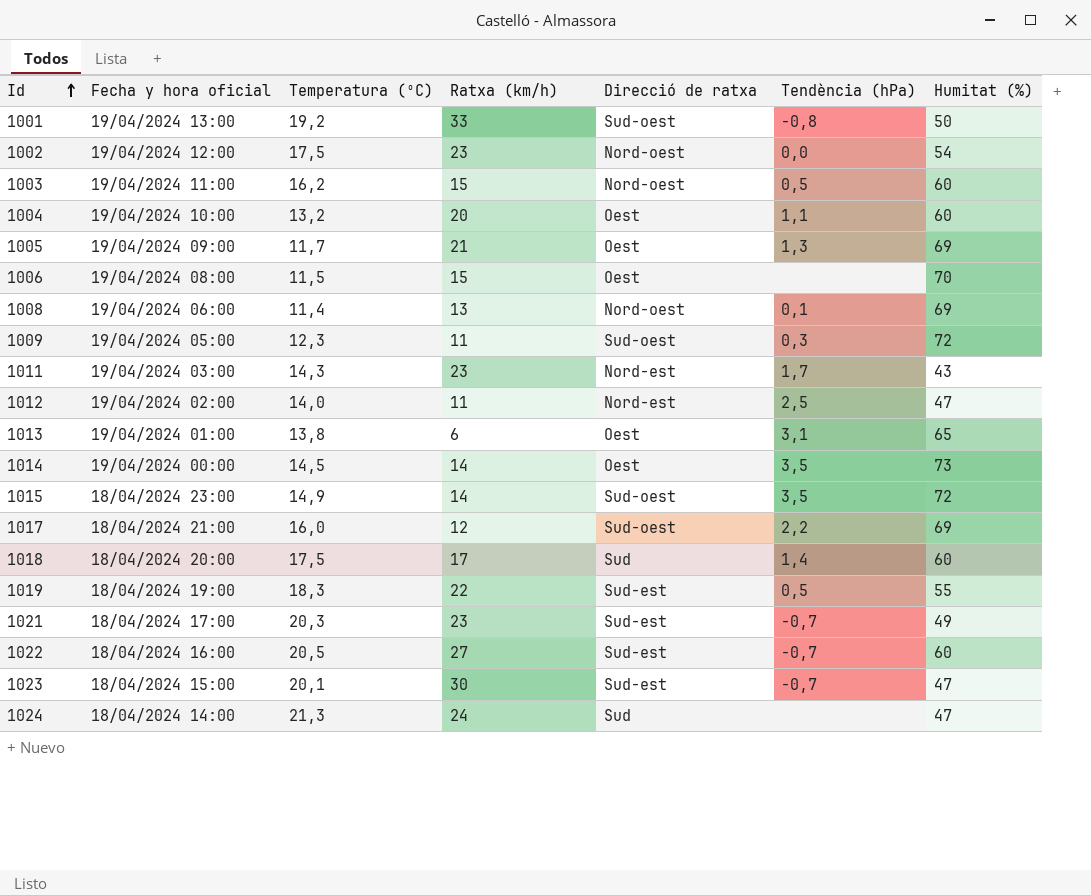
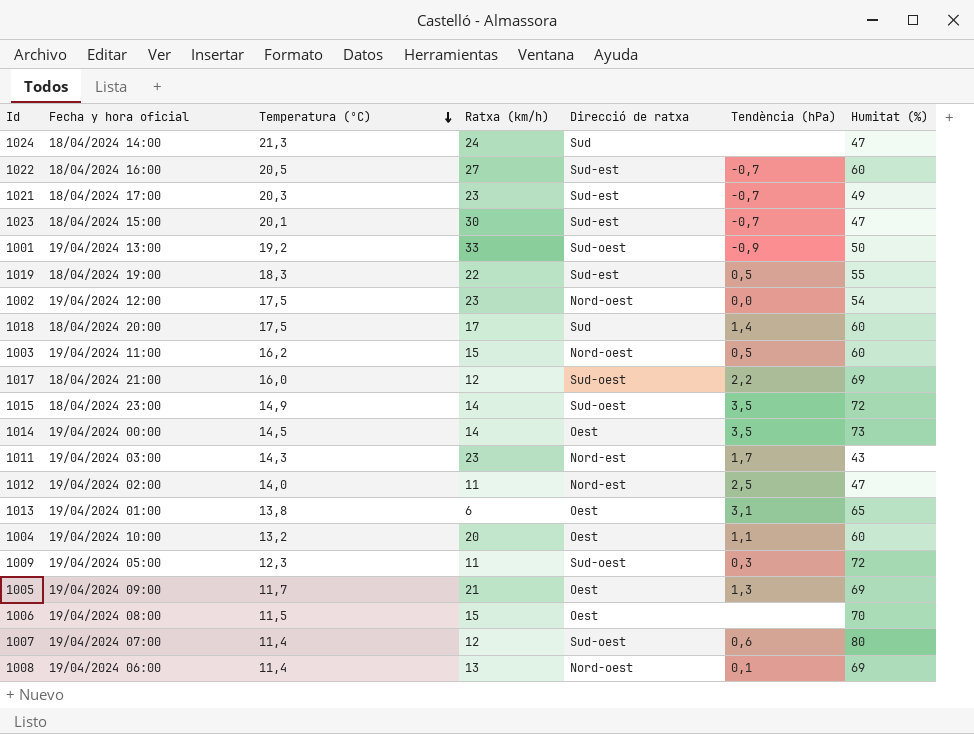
row order: Id ascending -> Temperatura (ºC) descending
1001 | Tendència (hPa): -0,8 -> -0,9
row 1007: none -> 19/04/2024 07:00 | 11,4 | 12 | Sud-oest | 0,6 | 80

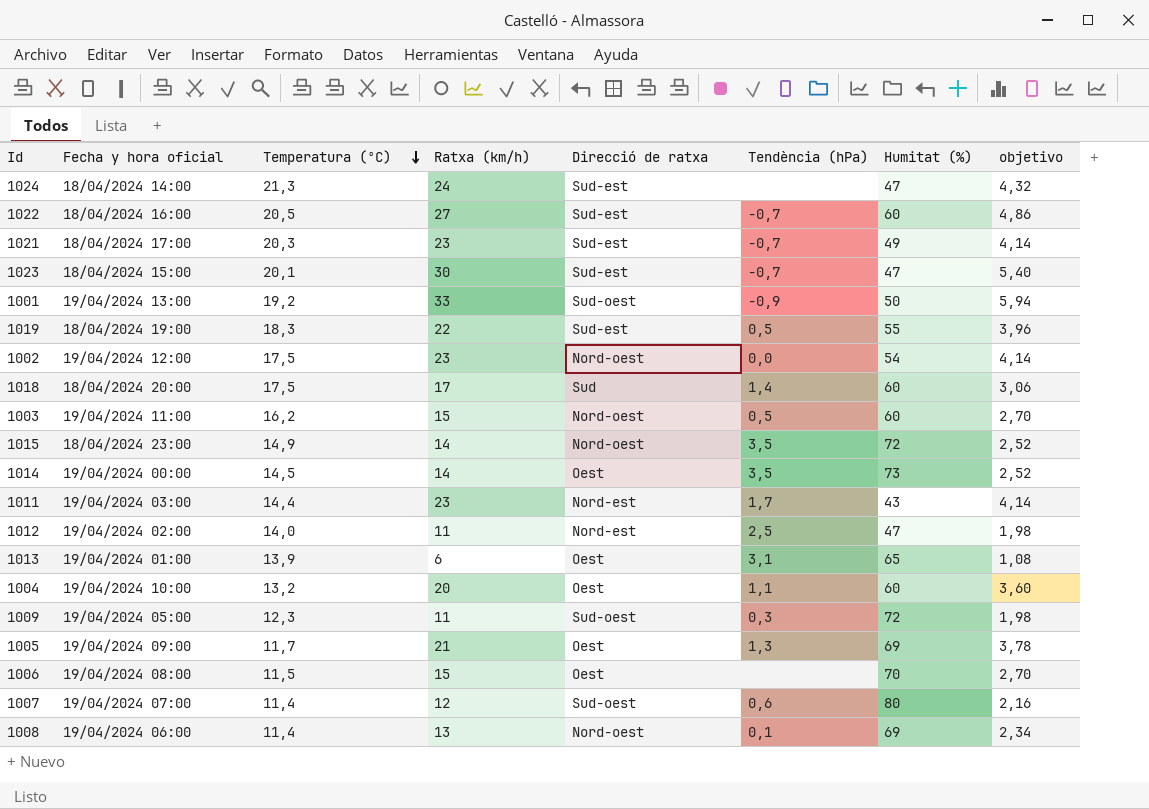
column objetivo | formula: none -> [Ratxa (km/h)] * 0,18
row 1017: 18/04/2024 21:00 | 16,0 | 12 | Sud-oest | 2,2 | 69 -> none
1024 | Direcció de ratxa: Sud -> Sud-est
1015 | Direcció de ratxa: Sud-oest -> Nord-oest
1011 | Temperatura (ºC): 14,3 -> 14,4
1013 | Temperatura (ºC): 13,8 -> 13,9

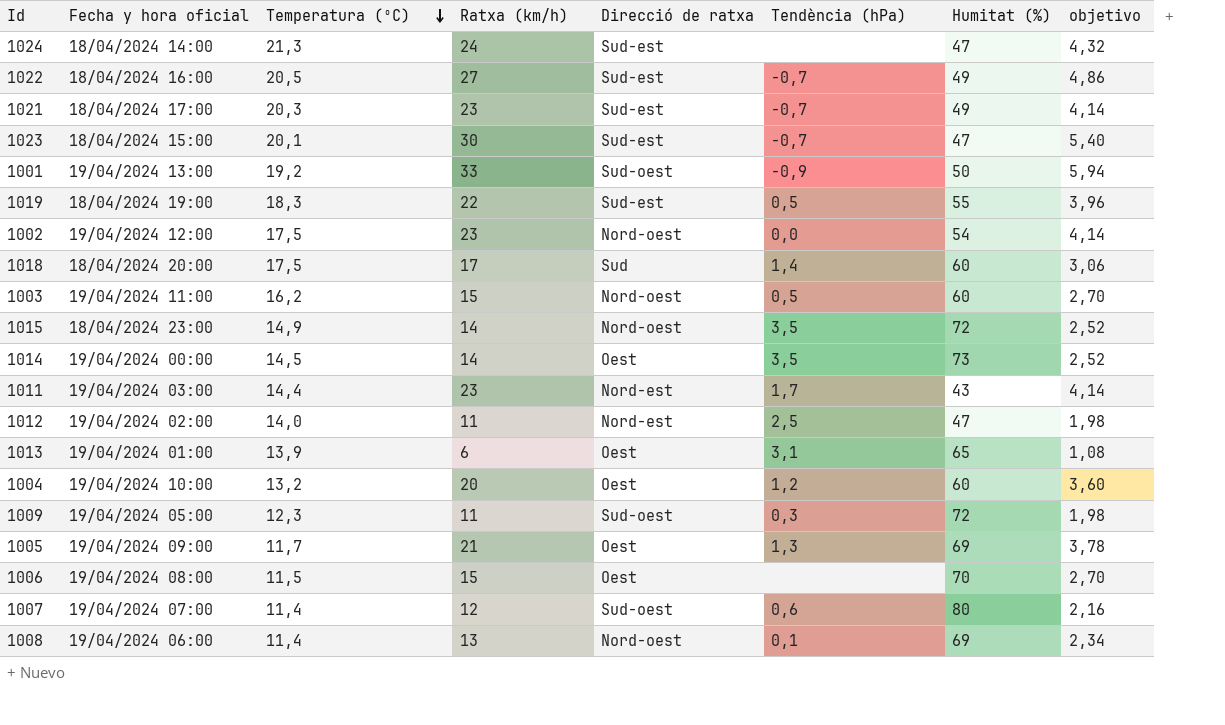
1022 | Humitat (%): 60 -> 49
1004 | Tendència (hPa): 1,1 -> 1,2

